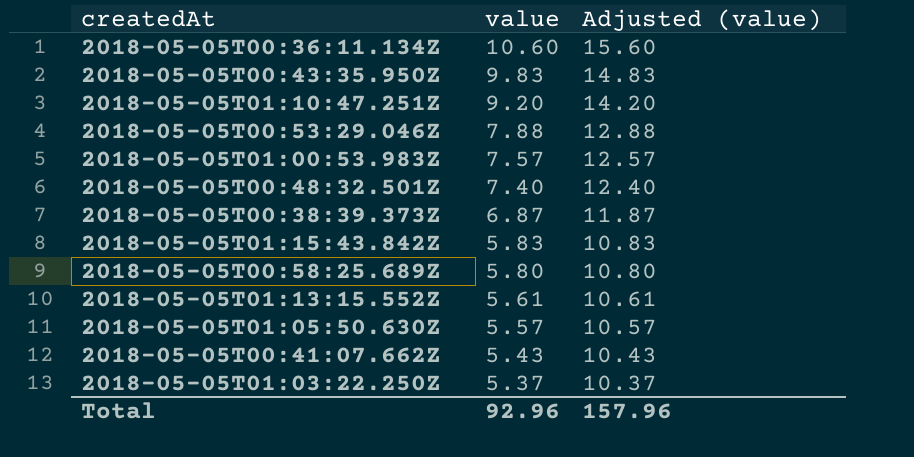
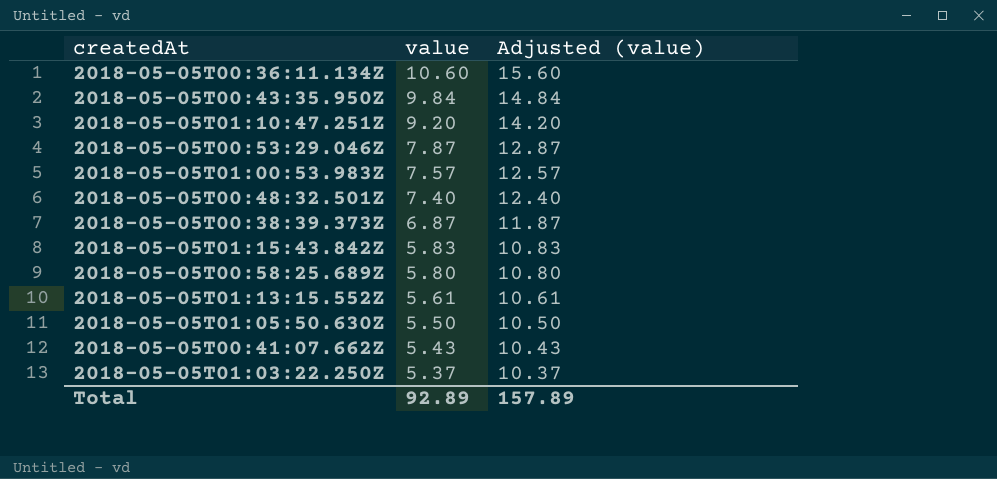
2018-05-05T00:43:35.950Z | value: 9.83 -> 9.84
2018-05-05T00:43:35.950Z | Adjusted (value): 14.83 -> 14.84
2018-05-05T00:53:29.046Z | value: 7.88 -> 7.87
2018-05-05T00:53:29.046Z | Adjusted (value): 12.88 -> 12.87
2018-05-05T01:05:50.630Z | value: 5.57 -> 5.50
2018-05-05T01:05:50.630Z | Adjusted (value): 10.57 -> 10.50
Total | value: 92.96 -> 92.89
Total | Adjusted (value): 157.96 -> 157.89

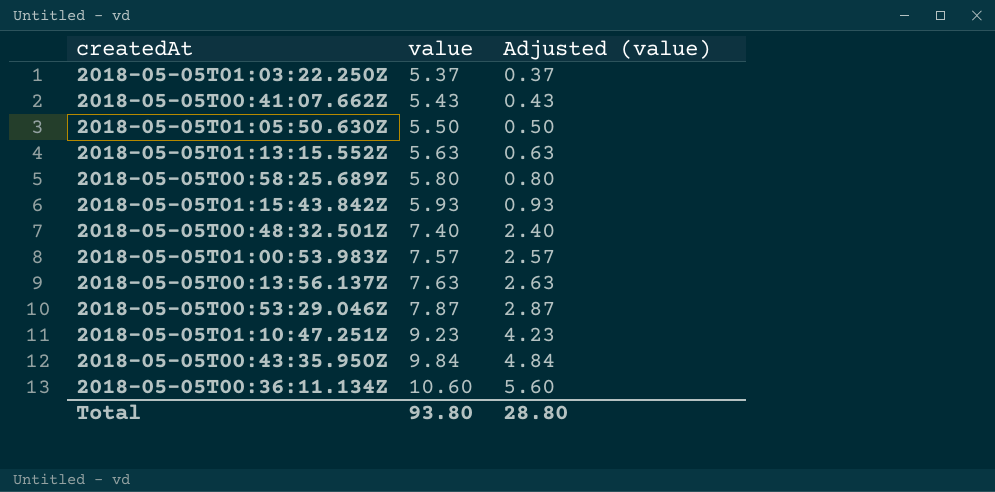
row order: value descending -> value ascending
column Adjusted (value) | formula: [value] + 5 -> [value] - 5
row 2018-05-05T00:38:39.373Z: 6.87 | 11.87 -> none
2018-05-05T01:13:15.552Z | value: 5.61 -> 5.63
2018-05-05T01:15:43.842Z | value: 5.83 -> 5.93
row 2018-05-05T00:13:56.137Z: none -> 7.63 | 2.63
2018-05-05T01:10:47.251Z | value: 9.20 -> 9.23
Total | value: 92.89 -> 93.80
Total | Adjusted (value): 157.89 -> 28.80

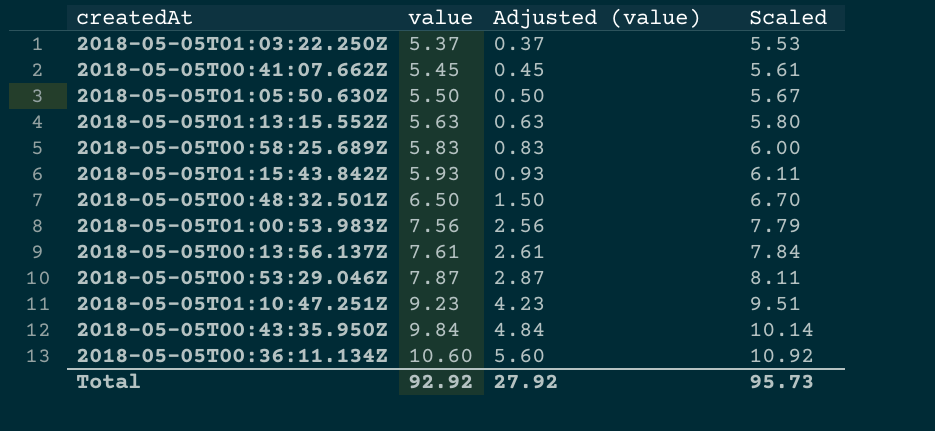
column Scaled | formula: none -> [value] * 1.03
2018-05-05T00:41:07.662Z | value: 5.43 -> 5.45
2018-05-05T00:41:07.662Z | Adjusted (value): 0.43 -> 0.45
2018-05-05T00:58:25.689Z | value: 5.80 -> 5.83
2018-05-05T00:58:25.689Z | Adjusted (value): 0.80 -> 0.83
2018-05-05T00:48:32.501Z | value: 7.40 -> 6.50
2018-05-05T00:48:32.501Z | Adjusted (value): 2.40 -> 1.50
2018-05-05T01:00:53.983Z | value: 7.57 -> 7.56
2018-05-05T01:00:53.983Z | Adjusted (value): 2.57 -> 2.56
2018-05-05T00:13:56.137Z | value: 7.63 -> 7.61
2018-05-05T00:13:56.137Z | Adjusted (value): 2.63 -> 2.61
Total | value: 93.80 -> 92.92
Total | Adjusted (value): 28.80 -> 27.92

